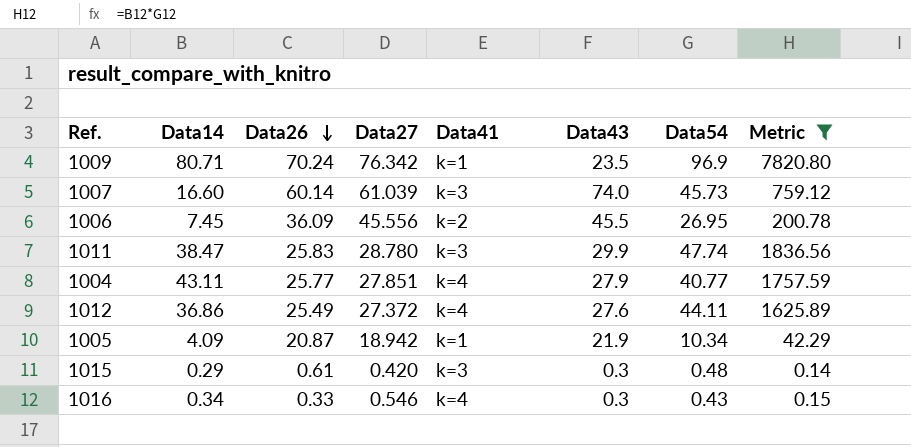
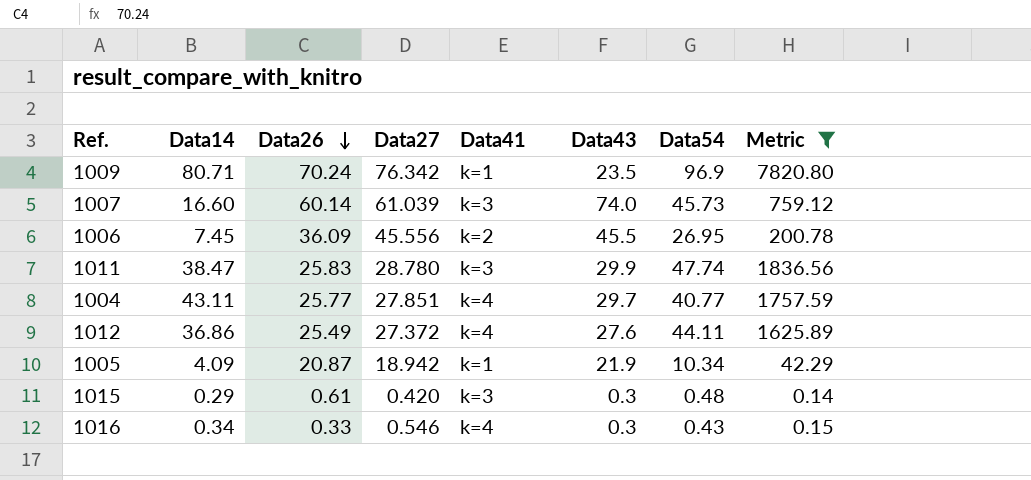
1004 | Data43: 27.9 -> 29.7

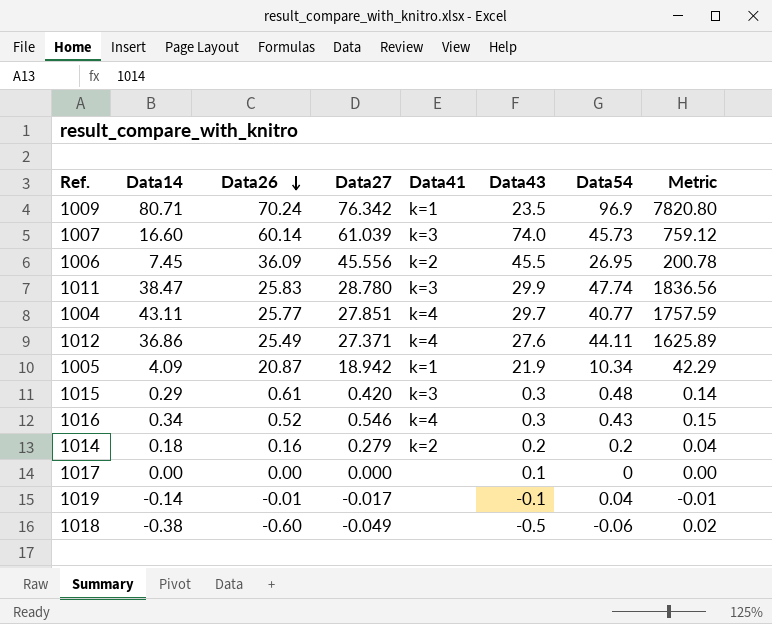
filter: Metric >= 0.14 -> none
1012 | Data27: 27.372 -> 27.371
1016 | Data26: 0.33 -> 0.52

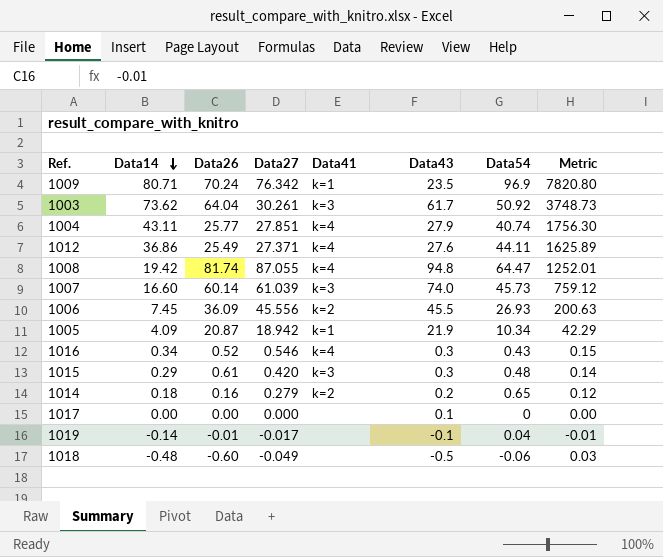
row order: Data26 descending -> Data14 descending
row 1011: 38.47 | 25.83 | 28.780 | k=3 | 29.9 | 47.74 | 1836.56 -> none
row 1003: none -> 73.62 | 64.04 | 30.261 | k=3 | 61.7 | 50.92 | 3748.73
1004 | Data43: 29.7 -> 27.9
1004 | Data54: 40.77 -> 40.74
1004 | Metric: 1757.59 -> 1756.30
row 1008: none -> 19.42 | 81.74 | 87.055 | k=4 | 94.8 | 64.47 | 1252.01
1006 | Data54: 26.95 -> 26.93
1006 | Metric: 200.78 -> 200.63
1014 | Data54: 0.2 -> 0.65
1014 | Metric: 0.04 -> 0.12
1018 | Data14: -0.38 -> -0.48
1018 | Metric: 0.02 -> 0.03

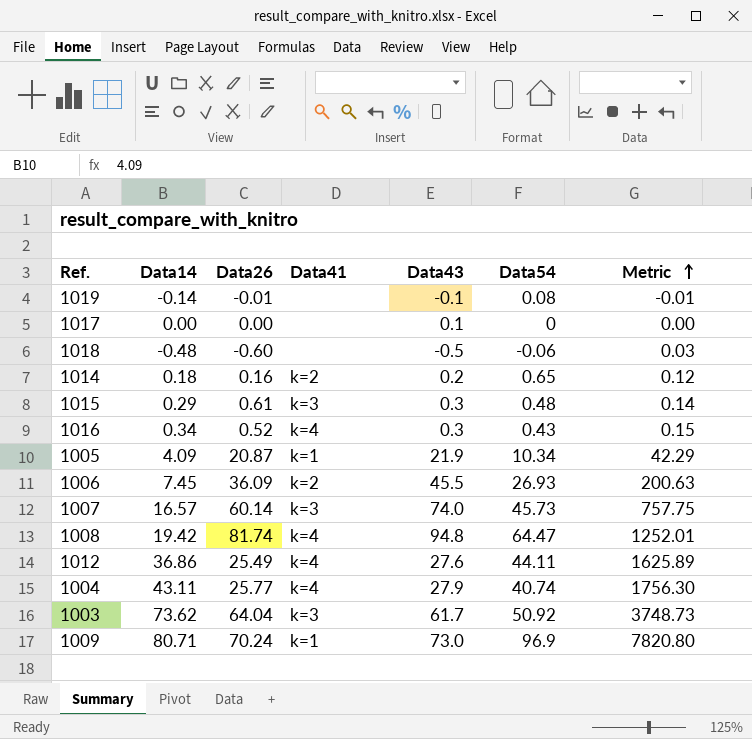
row order: Data14 descending -> Metric ascending
column Data27 | position: 4 -> none
1019 | Data54: 0.04 -> 0.08
1007 | Data14: 16.60 -> 16.57
1007 | Metric: 759.12 -> 757.75
1009 | Data43: 23.5 -> 73.0

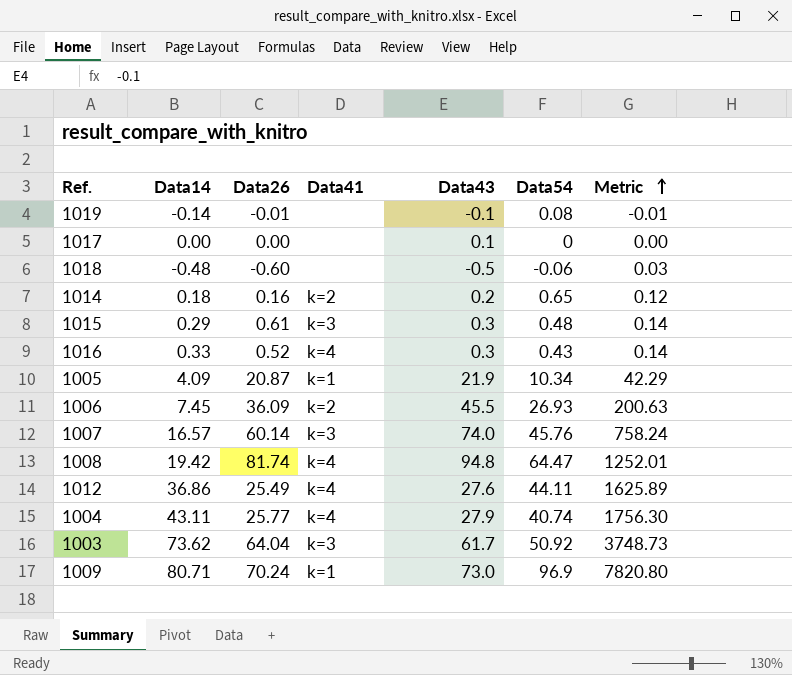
1016 | Data14: 0.34 -> 0.33
1016 | Metric: 0.15 -> 0.14
1007 | Data54: 45.73 -> 45.76
1007 | Metric: 757.75 -> 758.24

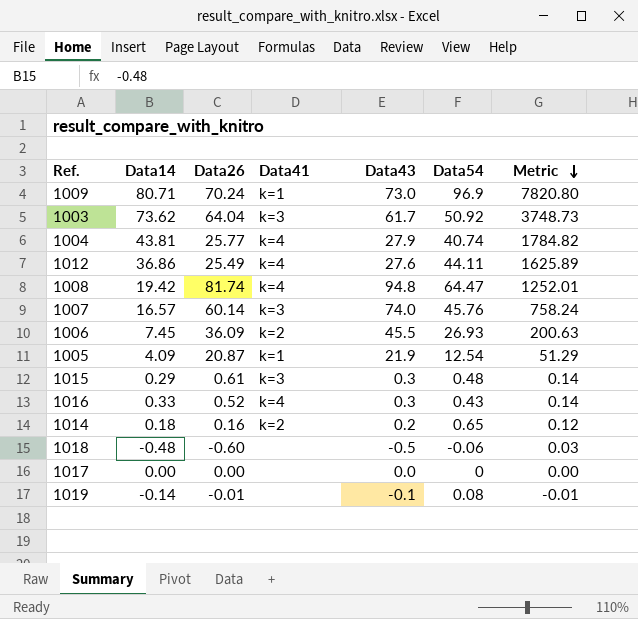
row order: Metric ascending -> Metric descending
1004 | Data14: 43.11 -> 43.81
1004 | Metric: 1756.30 -> 1784.82
1005 | Data54: 10.34 -> 12.54
1005 | Metric: 42.29 -> 51.29
1017 | Data43: 0.1 -> 0.0

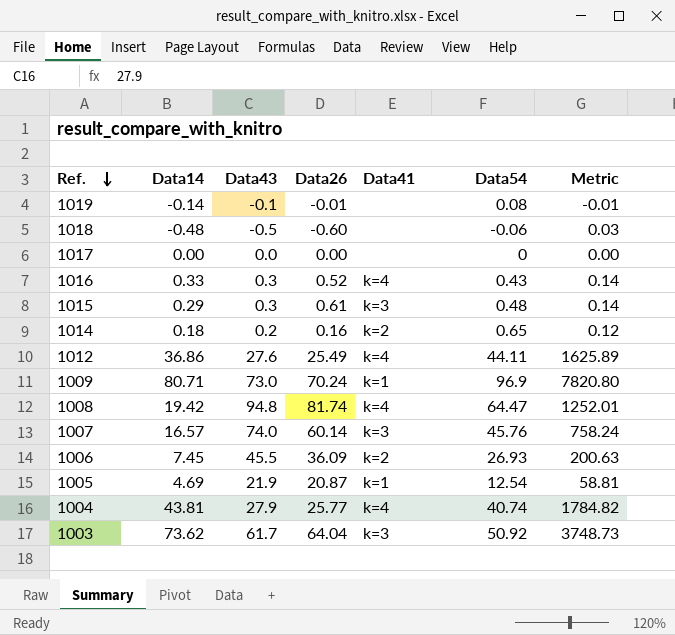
row order: Metric descending -> Ref. descending
column Data43 | position: 5 -> 3
1005 | Data14: 4.09 -> 4.69
1005 | Metric: 51.29 -> 58.81

